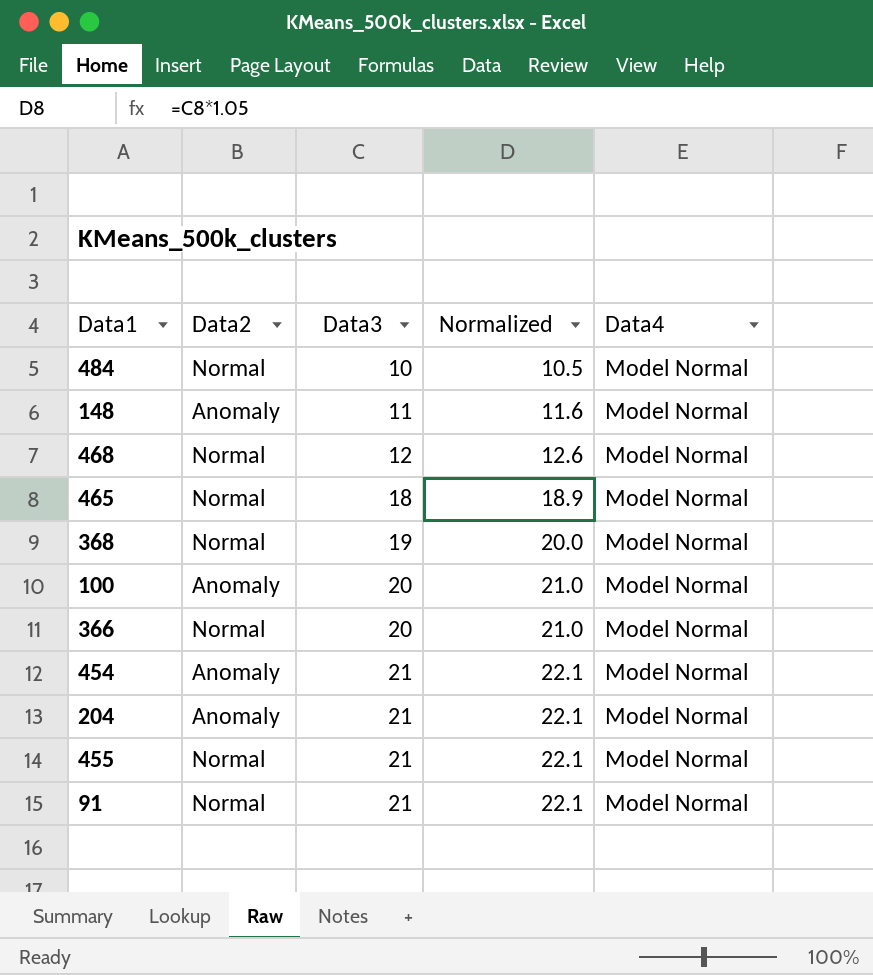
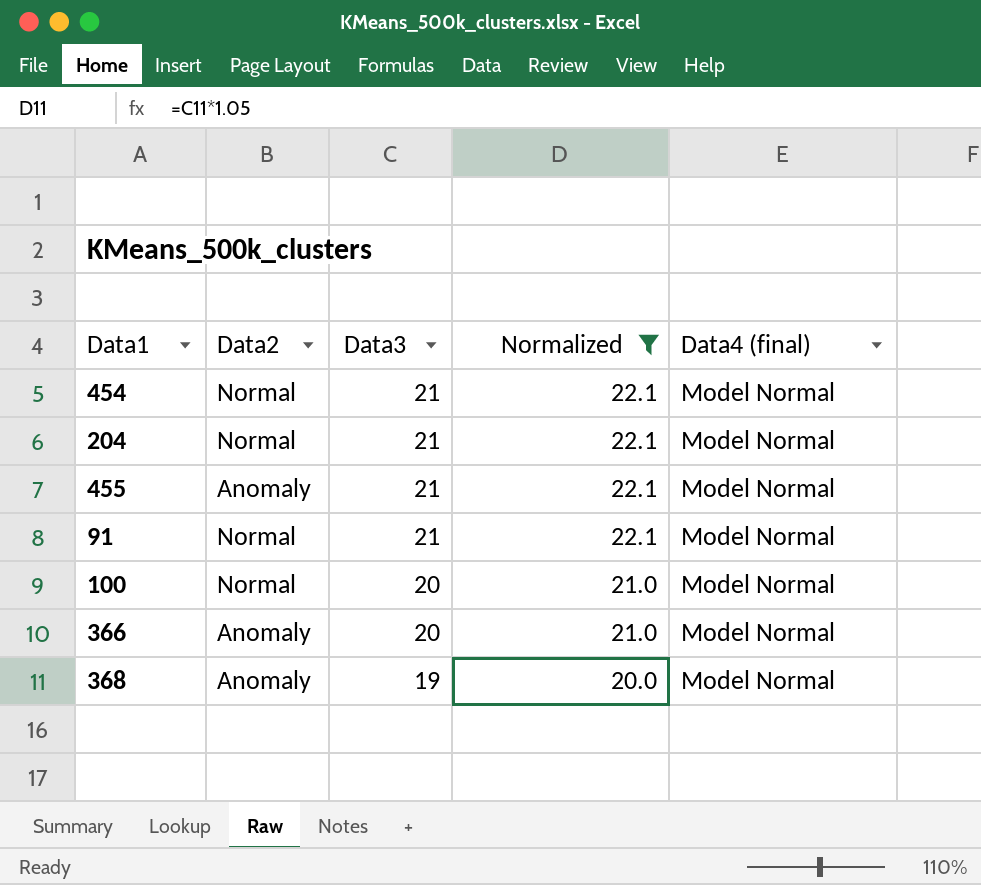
filter: none -> Normalized >= 20.0
row order: Data3 ascending -> Data3 descending
column name: Data4 -> Data4 (final)
454 | Data2: Anomaly -> Normal
204 | Data2: Anomaly -> Normal
455 | Data2: Normal -> Anomaly
100 | Data2: Anomaly -> Normal
366 | Data2: Normal -> Anomaly
368 | Data2: Normal -> Anomaly

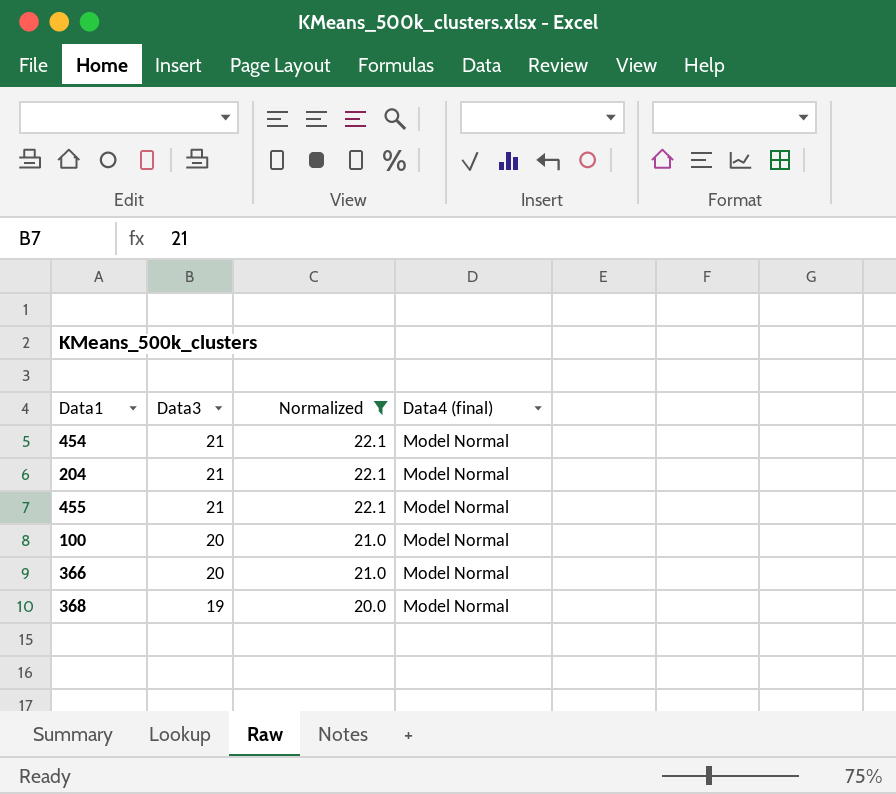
column Data2 | position: 2 -> none
row 91: Normal | 21 | 22.1 | Model Normal -> none

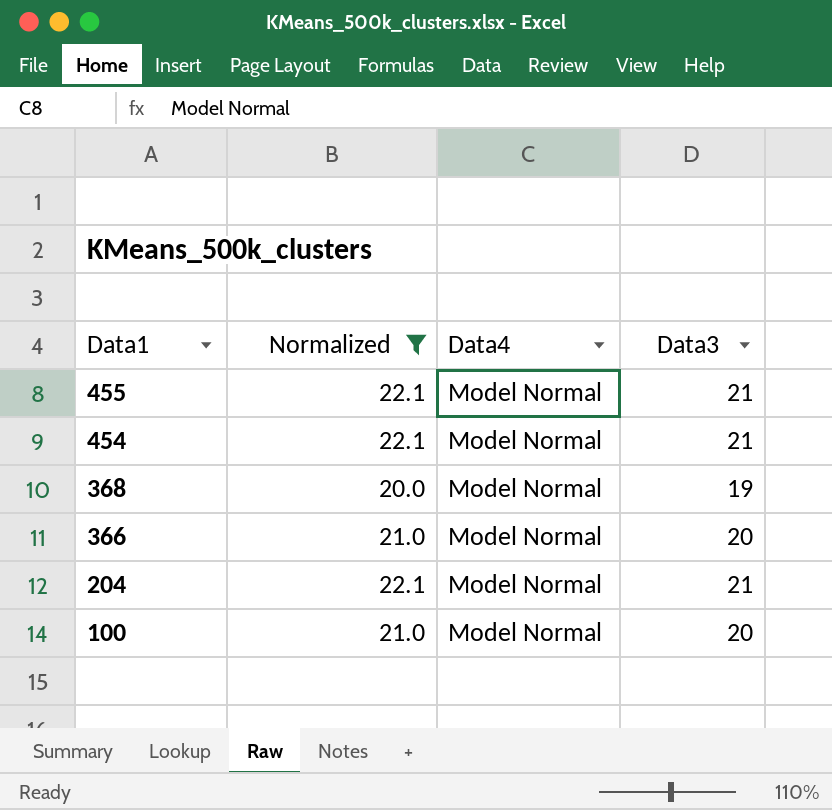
row order: Data3 descending -> Data1 descending
column name: Data4 (final) -> Data4
column Data3 | position: 2 -> 4

